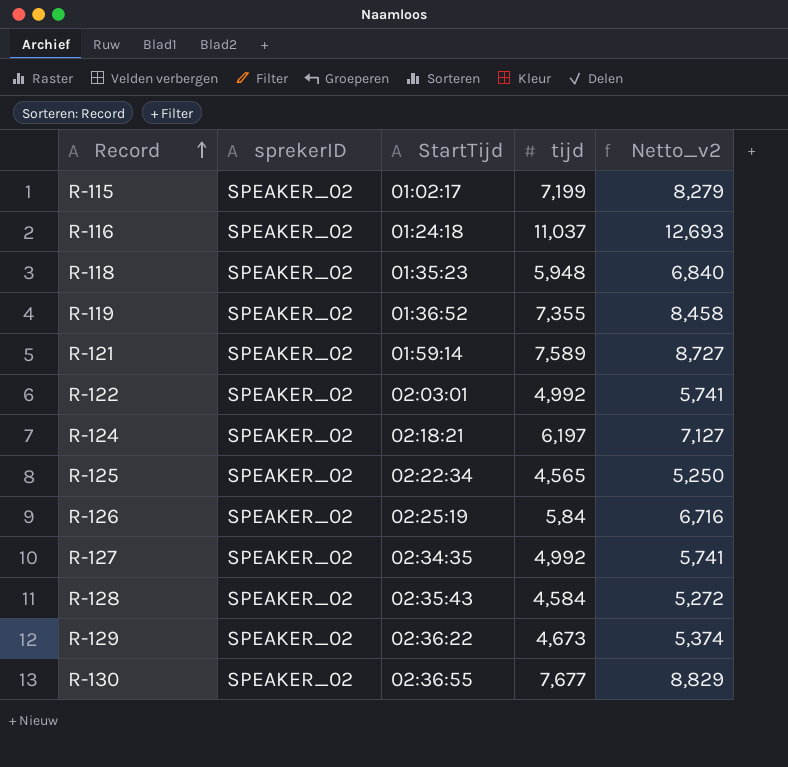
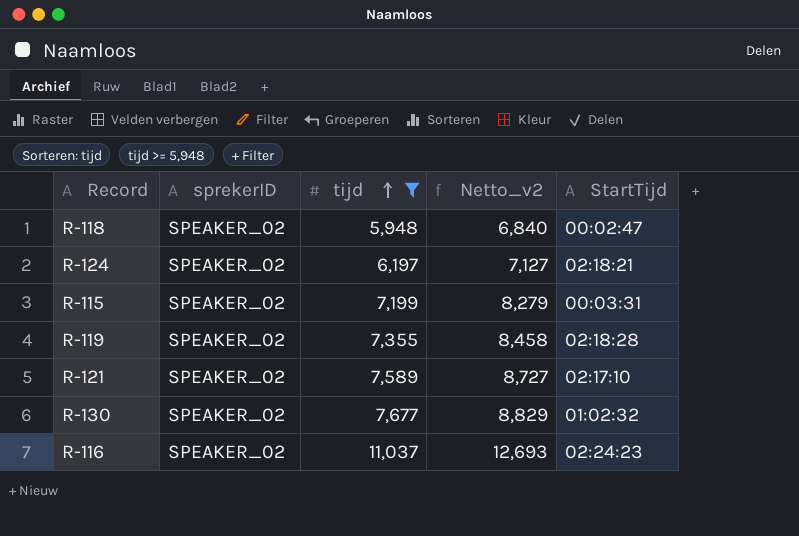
filter: none -> tijd >= 5,948
row order: Record ascending -> tijd ascending
column StartTijd | position: 3 -> 5
R-118 | StartTijd: 01:35:23 -> 00:02:47
R-115 | StartTijd: 01:02:17 -> 00:03:31
R-119 | StartTijd: 01:36:52 -> 02:18:28
R-121 | StartTijd: 01:59:14 -> 02:17:10
R-130 | StartTijd: 02:36:55 -> 01:02:32
R-116 | StartTijd: 01:24:18 -> 02:24:23

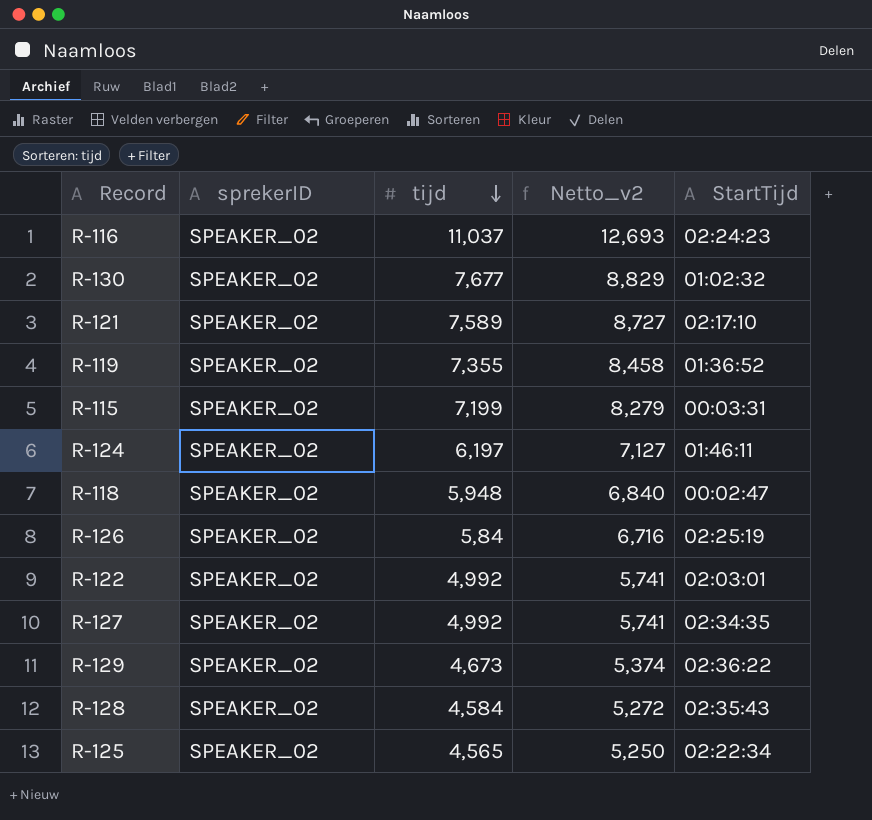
filter: tijd >= 5,948 -> none
row order: tijd ascending -> tijd descending
R-119 | StartTijd: 02:18:28 -> 01:36:52
R-124 | StartTijd: 02:18:21 -> 01:46:11

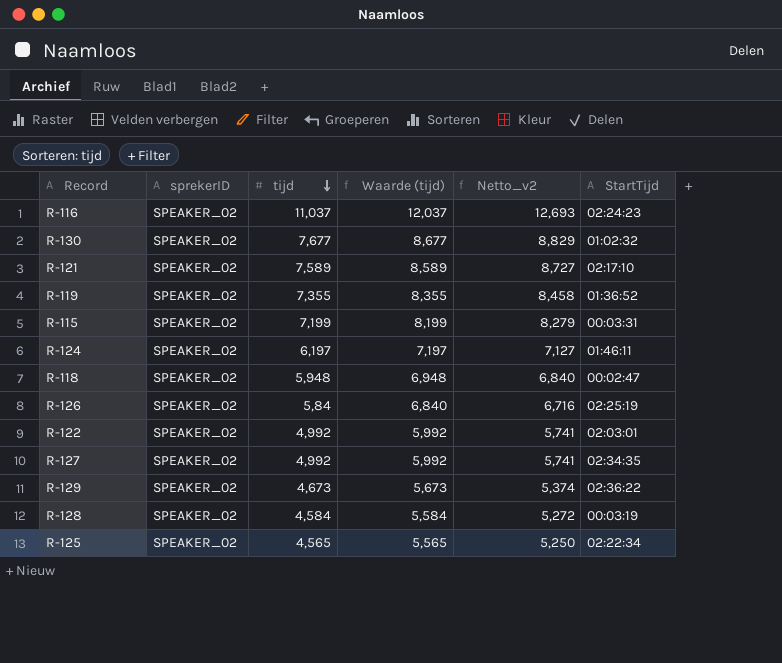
column Waarde (tijd) | formula: none -> [tijd] + 1
R-128 | StartTijd: 02:35:43 -> 00:03:19

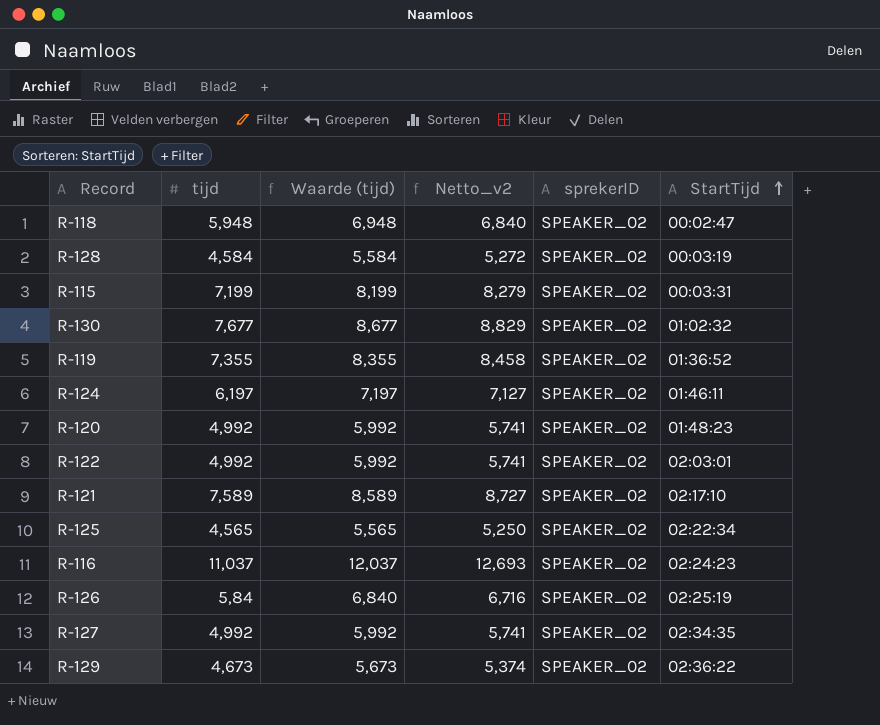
row order: tijd descending -> StartTijd ascending
column sprekerID | position: 2 -> 5
row R-120: none -> 4,992 | 5,992 | 5,741 | SPEAKER_02 | 01:48:23

